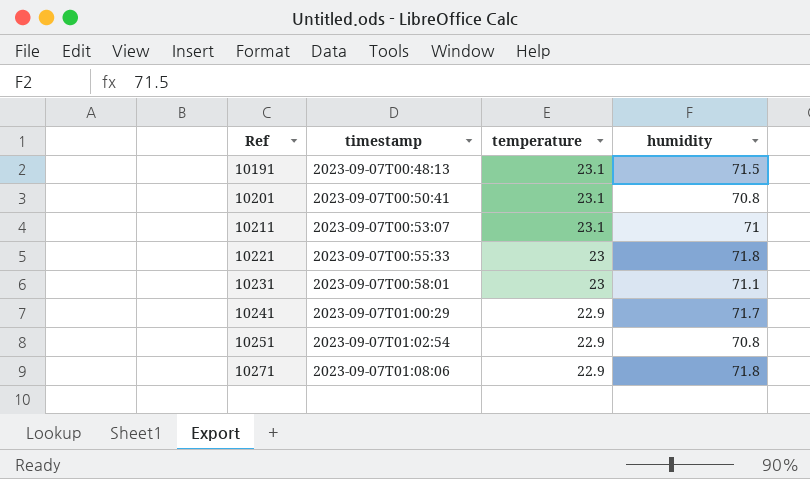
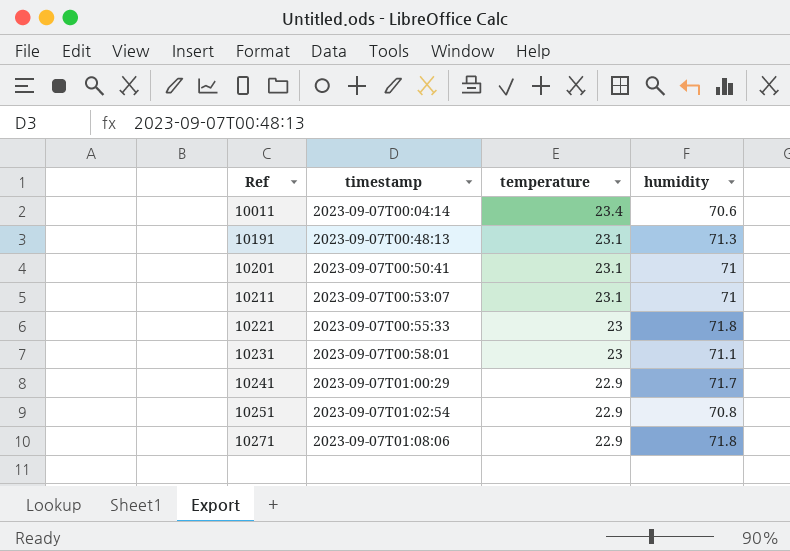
row 10011: none -> 2023-09-07T00:04:14 | 23.4 | 70.6
10191 | humidity: 71.5 -> 71.3
10201 | humidity: 70.8 -> 71

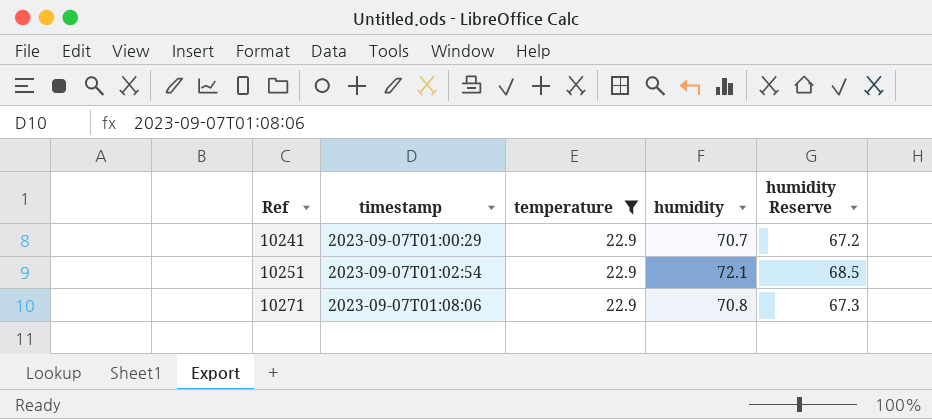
filter: none -> temperature = 22.9
column humidity Reserve | formula: none -> [humidity] * 0.95
10241 | humidity: 71.7 -> 70.7
10251 | humidity: 70.8 -> 72.1
10271 | humidity: 71.8 -> 70.8

